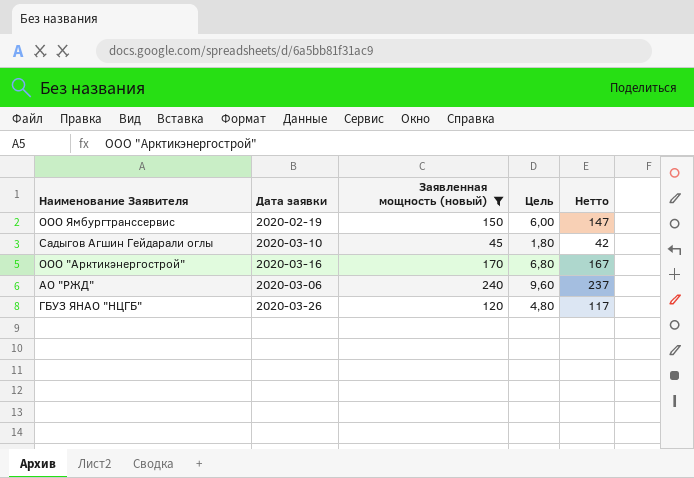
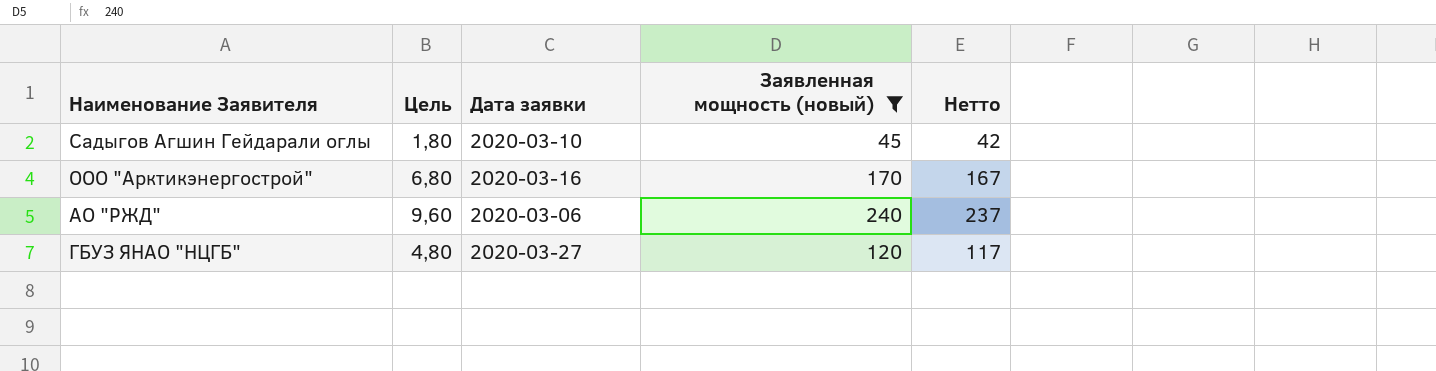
column Цель | position: 4 -> 2
row ООО Ямбургтранссервис: 2020-02-19 | 150 | 6,00 | 147 -> none
ГБУЗ ЯНАО "НЦГБ" | Дата заявки: 2020-03-26 -> 2020-03-27

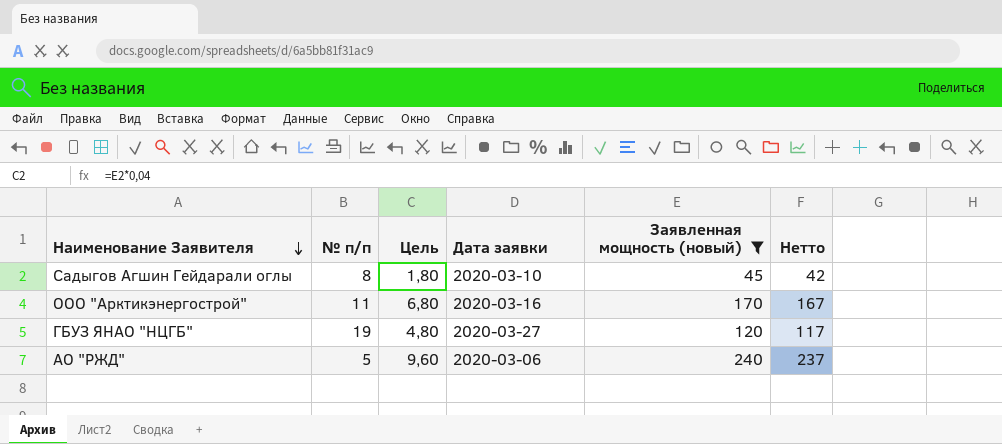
row order: none -> Наименование Заявителя descending
column № п/п | position: none -> 2

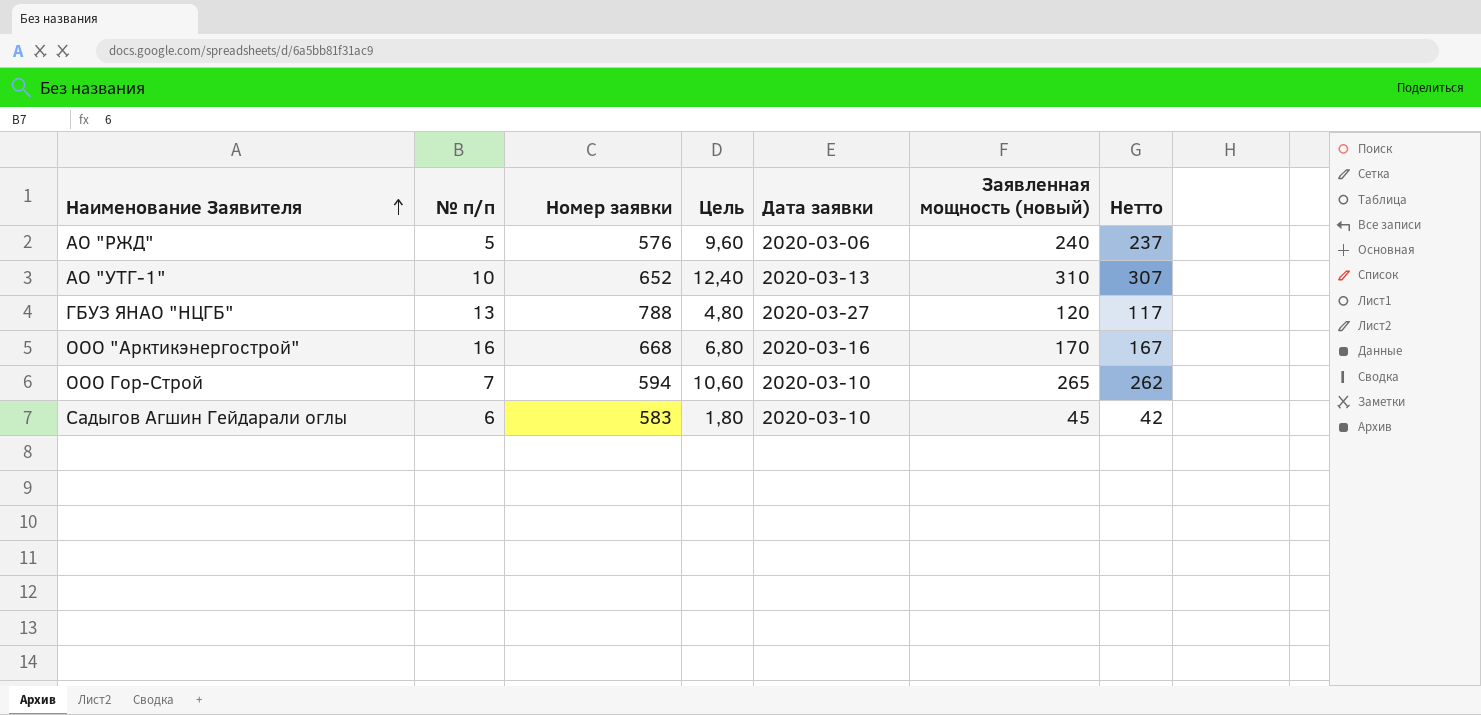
filter: Заявленная мощность (новый) <= 240 -> none
row order: Наименование Заявителя descending -> Наименование Заявителя ascending
column Номер заявки | position: none -> 3
ГБУЗ ЯНАО "НЦГБ" | № п/п: 19 -> 13
ООО "Арктикэнергострой" | № п/п: 11 -> 16
Садыгов Агшин Гейдарали оглы | № п/п: 8 -> 6

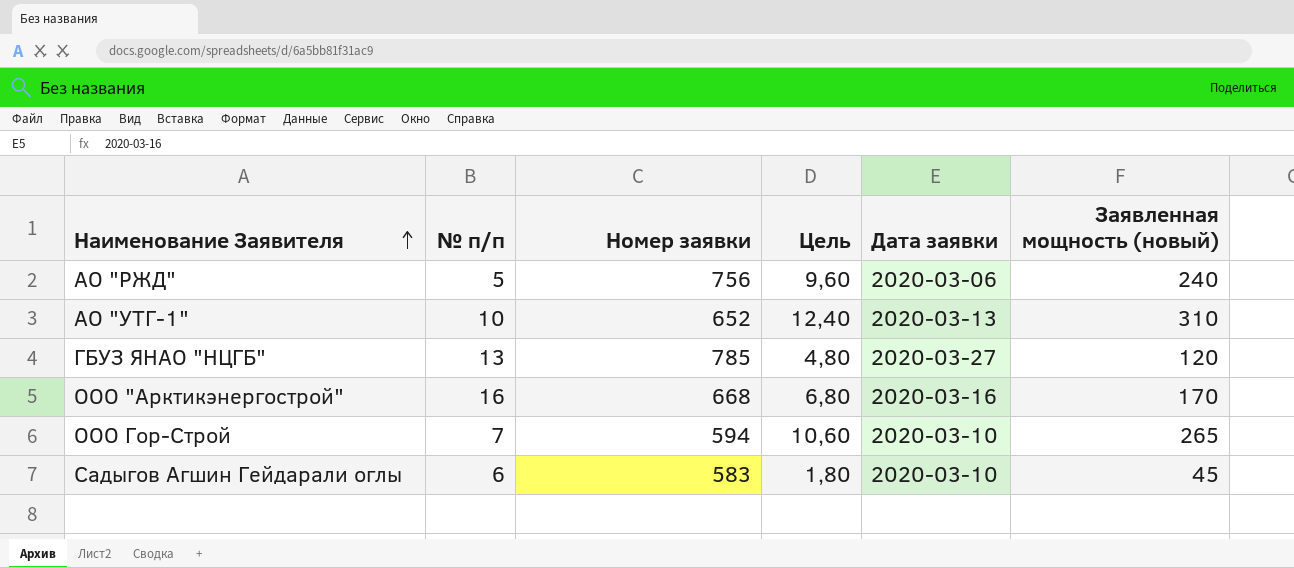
column Нетто | formula: [Заявленная мощность (новый)] - 3 -> none
АО "РЖД" | Номер заявки: 576 -> 756
ГБУЗ ЯНАО "НЦГБ" | Номер заявки: 788 -> 785

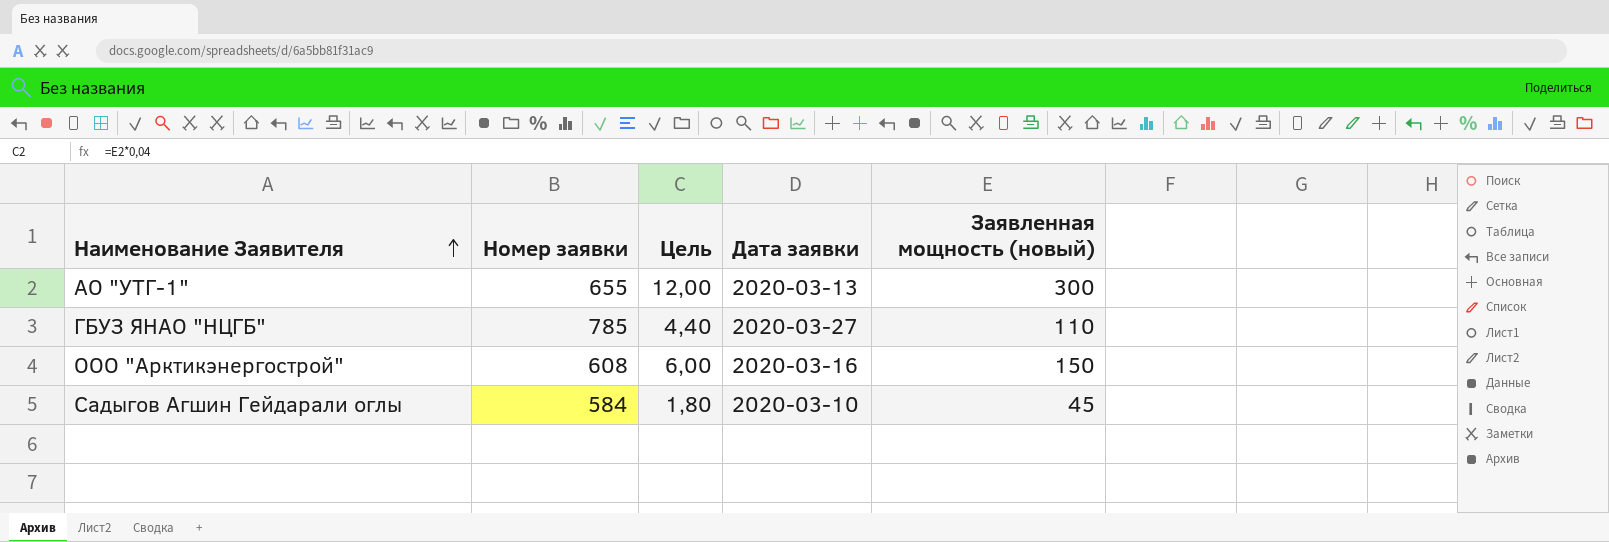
column № п/п | position: 2 -> none
row АО "РЖД": 5 | 756 | 9,60 | 2020-03-06 | 240 -> none
row ООО Гор-Строй: 7 | 594 | 10,60 | 2020-03-10 | 265 -> none
АО "УТГ-1" | Номер заявки: 652 -> 655
АО "УТГ-1" | Цель: 12,40 -> 12,00
АО "УТГ-1" | Заявленная мощность (новый): 310 -> 300
ГБУЗ ЯНАО "НЦГБ" | Цель: 4,80 -> 4,40
ГБУЗ ЯНАО "НЦГБ" | Заявленная мощность (новый): 120 -> 110
ООО "Арктикэнергострой" | Номер заявки: 668 -> 608
ООО "Арктикэнергострой" | Цель: 6,80 -> 6,00
ООО "Арктикэнергострой" | Заявленная мощность (новый): 170 -> 150
Садыгов Агшин Гейдарали оглы | Номер заявки: 583 -> 584

